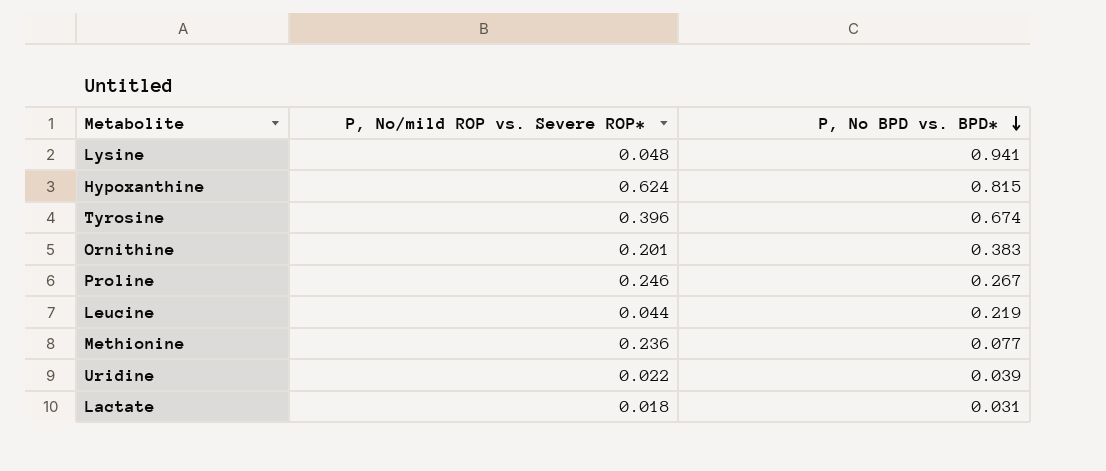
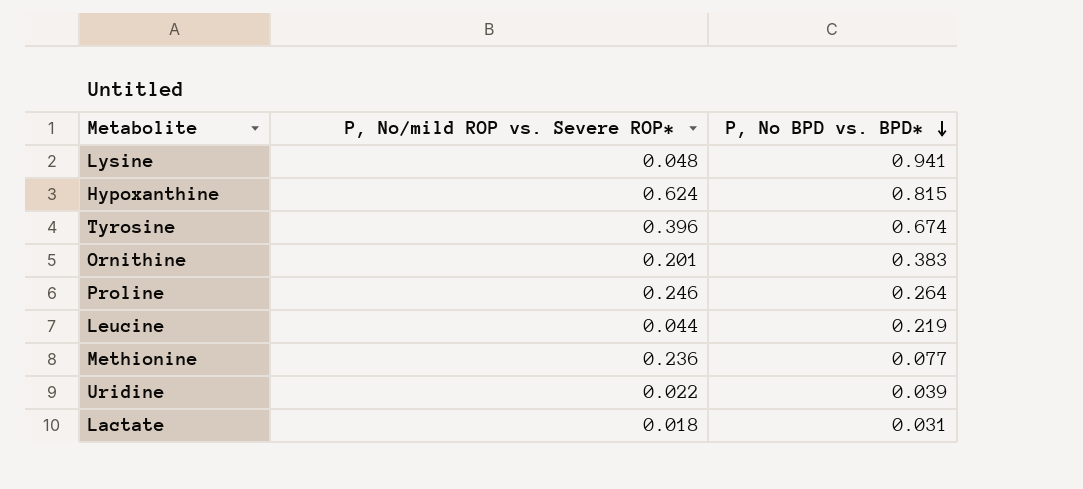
Proline | P, No BPD vs. BPD*: 0.267 -> 0.264

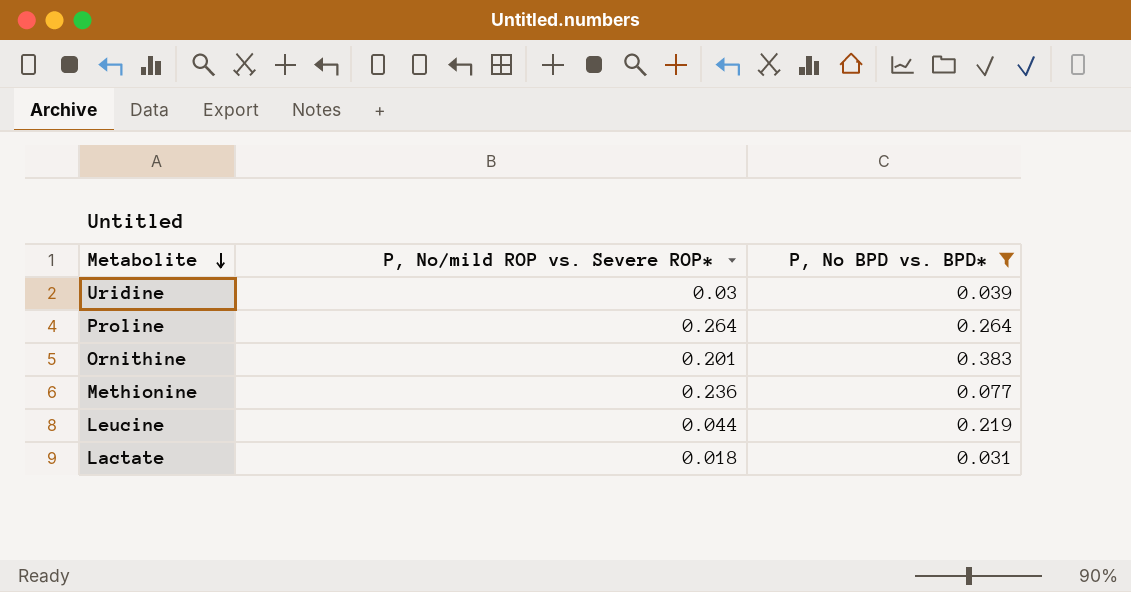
filter: none -> P, No BPD vs. BPD* <= 0.383
row order: P, No BPD vs. BPD* descending -> Metabolite descending
Uridine | P, No/mild ROP vs. Severe ROP*: 0.022 -> 0.03
Proline | P, No/mild ROP vs. Severe ROP*: 0.246 -> 0.264

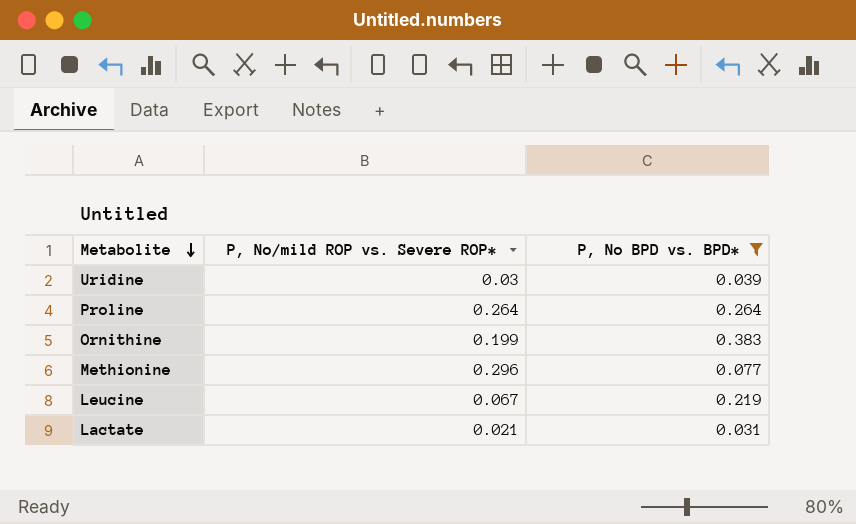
Ornithine | P, No/mild ROP vs. Severe ROP*: 0.201 -> 0.199
Methionine | P, No/mild ROP vs. Severe ROP*: 0.236 -> 0.296
Leucine | P, No/mild ROP vs. Severe ROP*: 0.044 -> 0.067
Lactate | P, No/mild ROP vs. Severe ROP*: 0.018 -> 0.021

